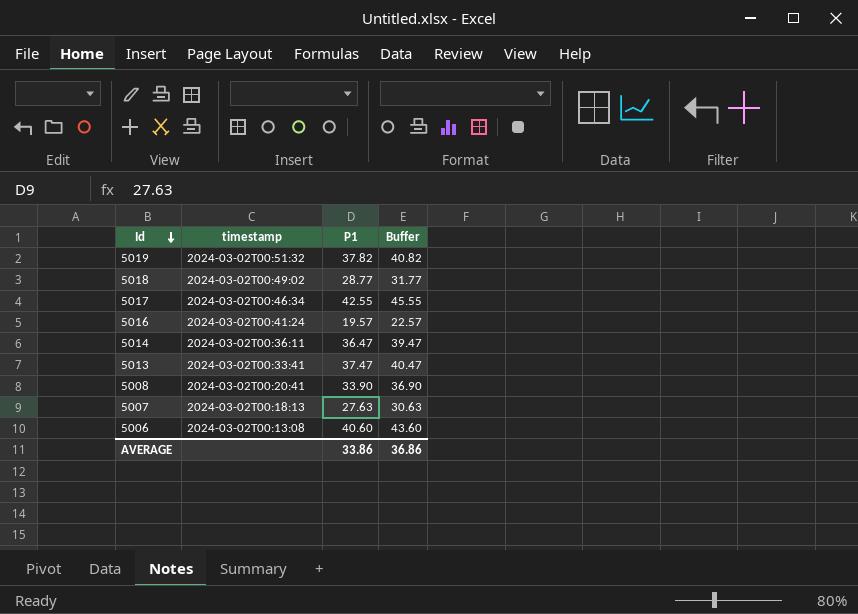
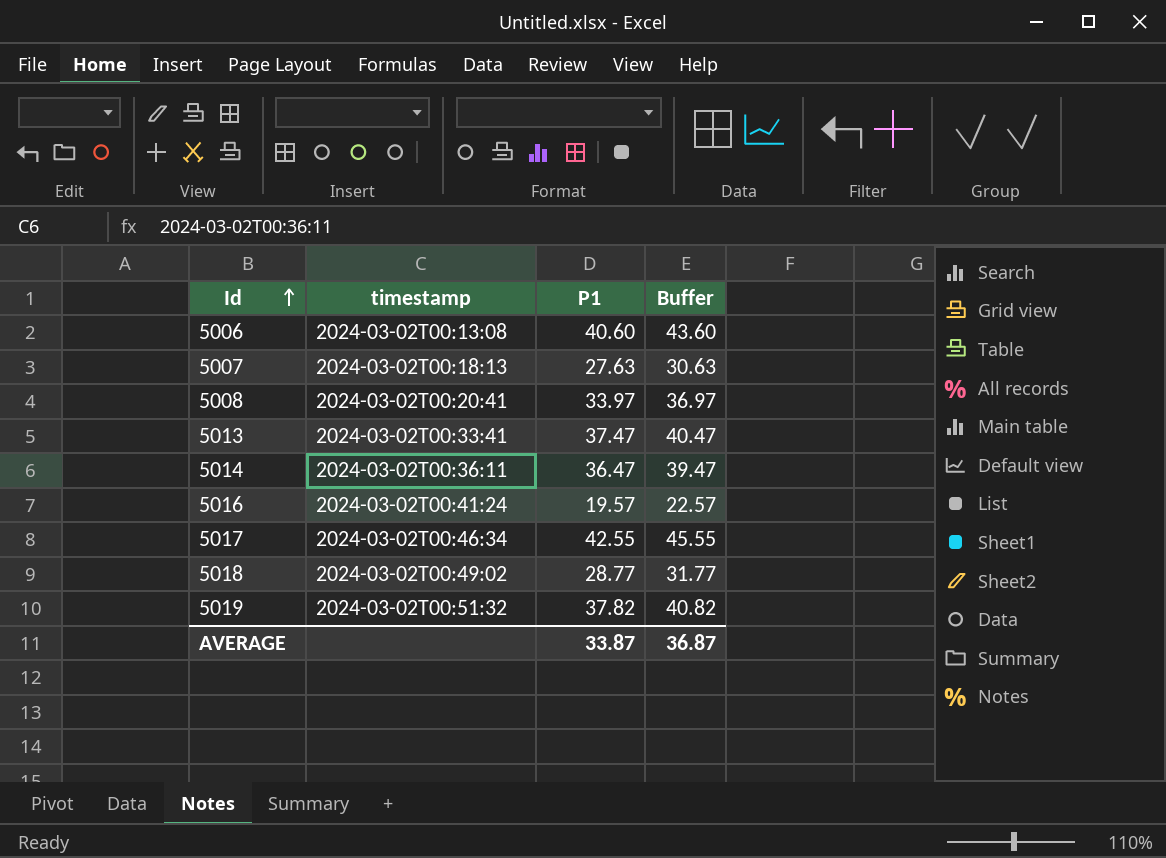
row order: Id descending -> Id ascending
5008 | P1: 33.90 -> 33.97
5008 | Buffer: 36.90 -> 36.97
AVERAGE | P1: 33.86 -> 33.87
AVERAGE | Buffer: 36.86 -> 36.87

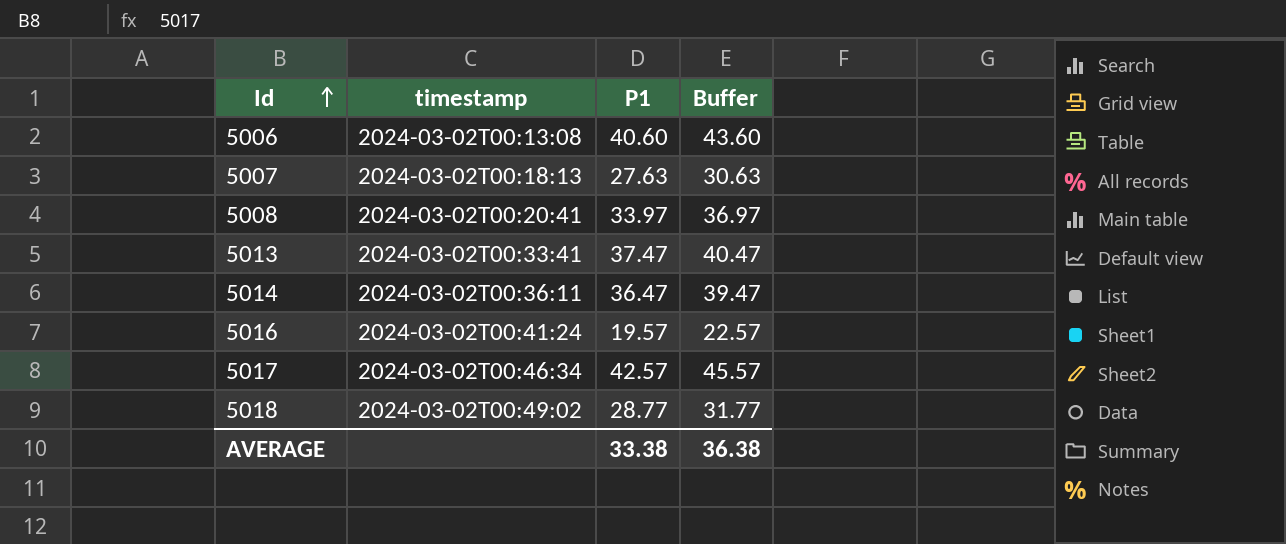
row 5019: 2024-03-02T00:51:32 | 37.82 | 40.82 -> none
5017 | P1: 42.55 -> 42.57
5017 | Buffer: 45.55 -> 45.57
AVERAGE | P1: 33.87 -> 33.38
AVERAGE | Buffer: 36.87 -> 36.38

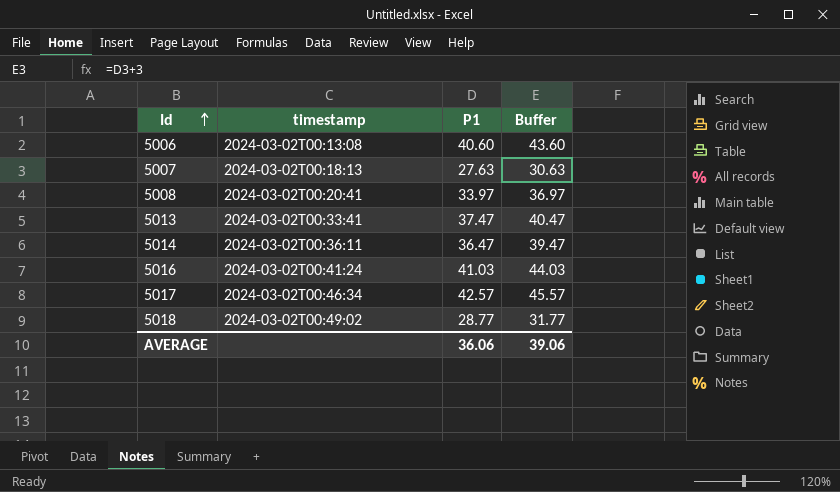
5016 | P1: 19.57 -> 41.03
5016 | Buffer: 22.57 -> 44.03
AVERAGE | P1: 33.38 -> 36.06
AVERAGE | Buffer: 36.38 -> 39.06

